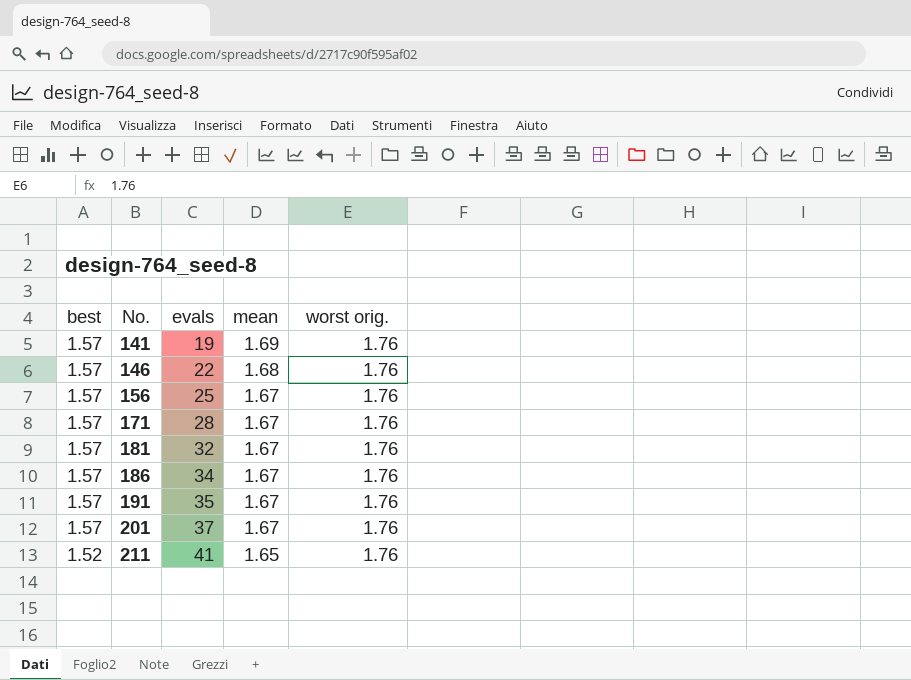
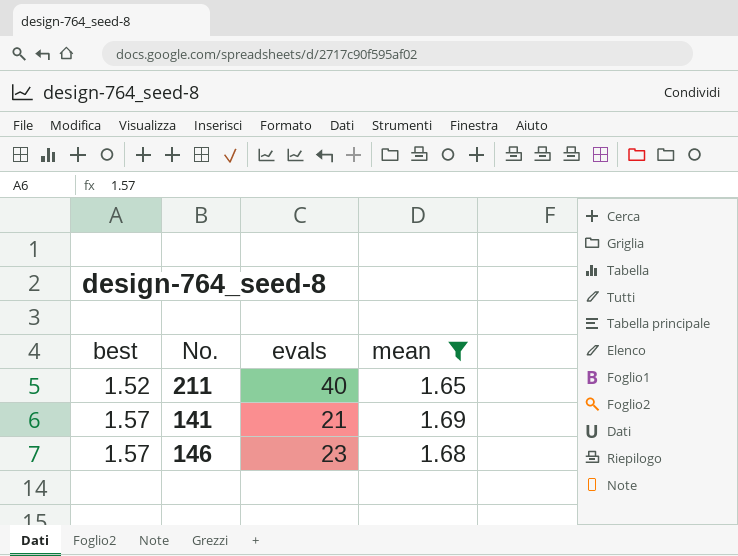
filter: none -> mean != 1.67
row order: best descending -> best ascending
column worst orig. | position: 5 -> none
211 | evals: 41 -> 40
141 | evals: 19 -> 21
146 | evals: 22 -> 23

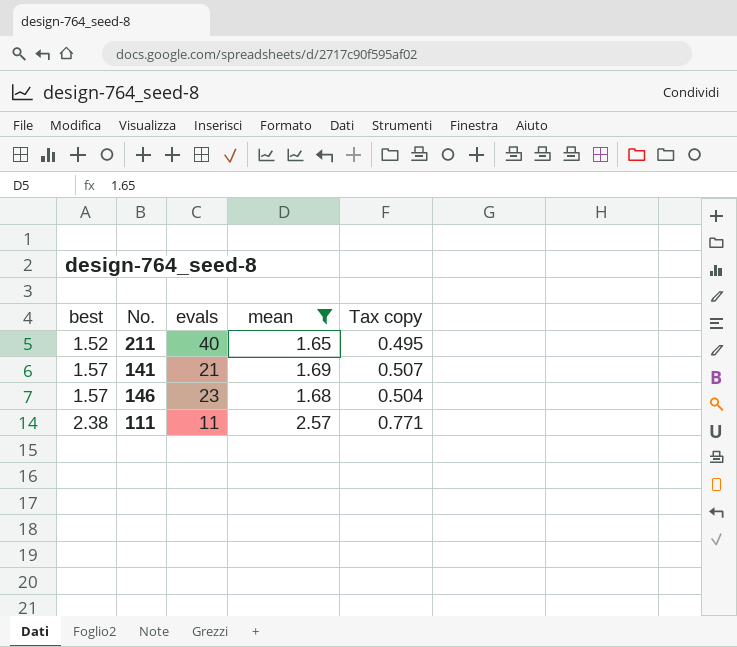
column Tax copy | formula: none -> [mean] * 0.3
row 111: none -> 2.38 | 11 | 2.57 | 0.771

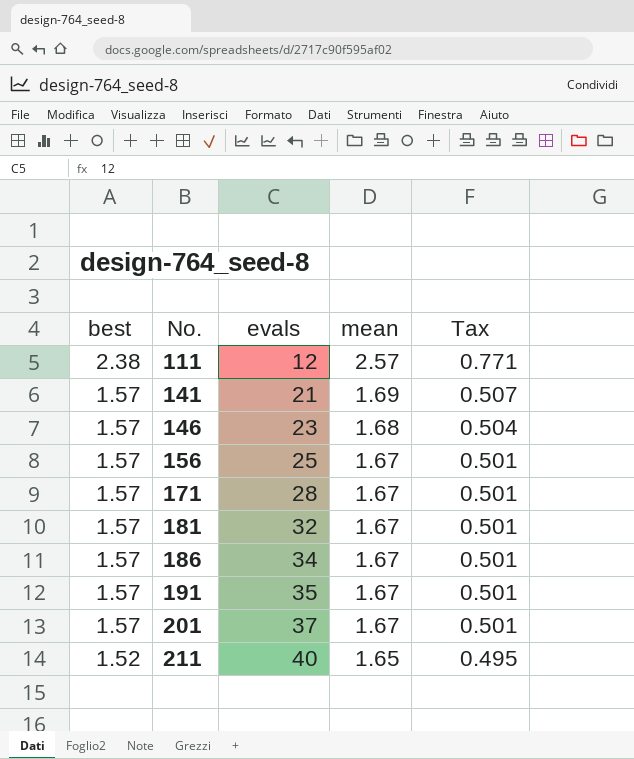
filter: mean != 1.67 -> none
row order: best ascending -> best descending
column name: Tax copy -> Tax
111 | evals: 11 -> 12

